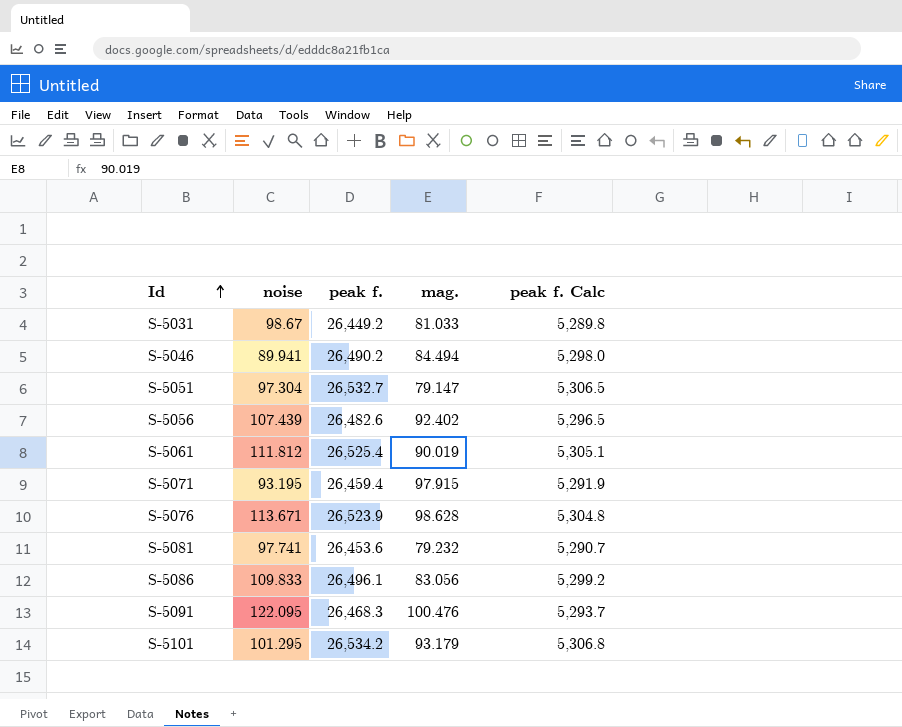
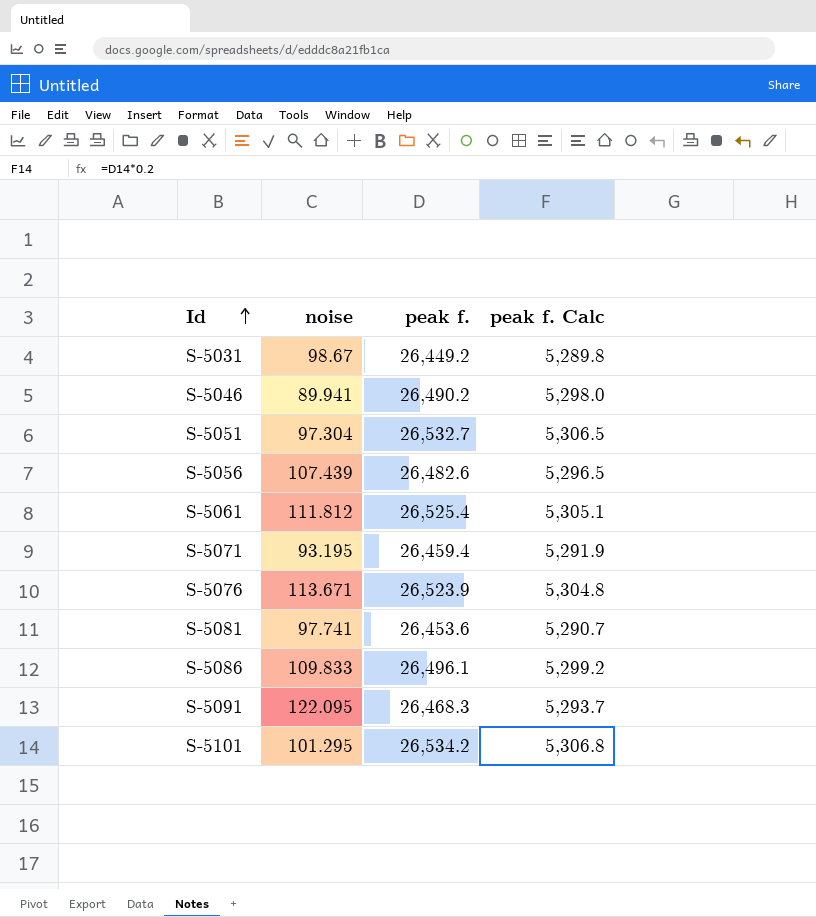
column mag. | position: 4 -> none

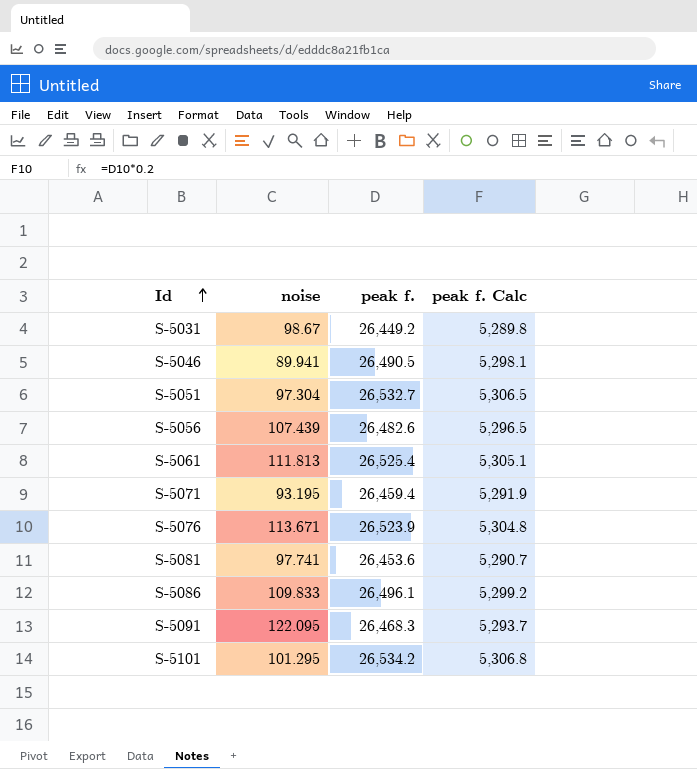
S-5046 | peak f.: 26,490.2 -> 26,490.5
S-5046 | peak f. Calc: 5,298.0 -> 5,298.1
S-5061 | noise: 111.812 -> 111.813

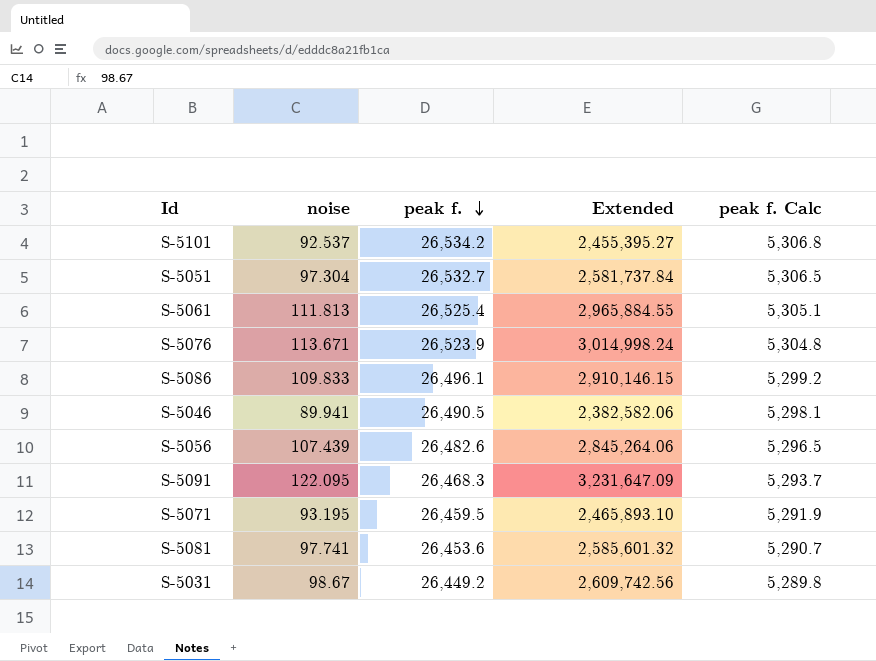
row order: Id ascending -> peak f. descending
column Extended | formula: none -> [noise] * [peak f.]
S-5101 | noise: 101.295 -> 92.537
S-5071 | peak f.: 26,459.4 -> 26,459.5

